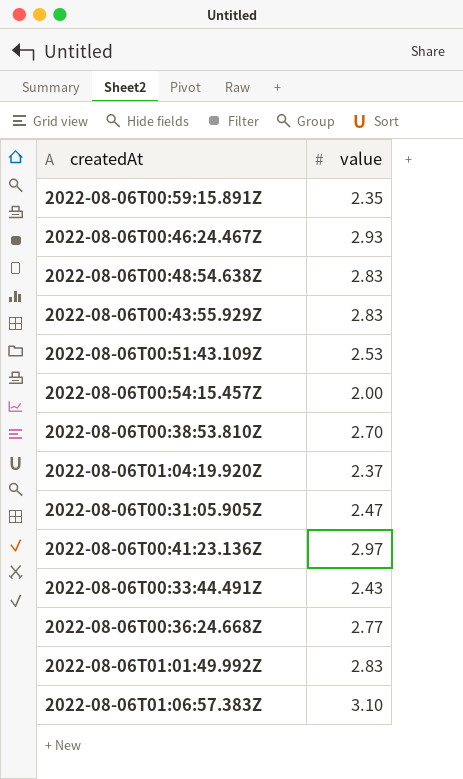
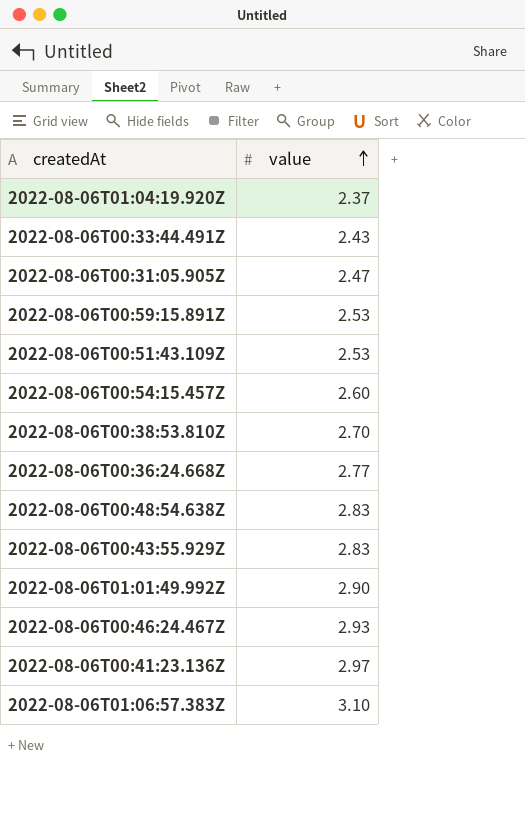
row order: none -> value ascending
2022-08-06T00:59:15.891Z | value: 2.35 -> 2.53
2022-08-06T00:54:15.457Z | value: 2.00 -> 2.60
2022-08-06T01:01:49.992Z | value: 2.83 -> 2.90

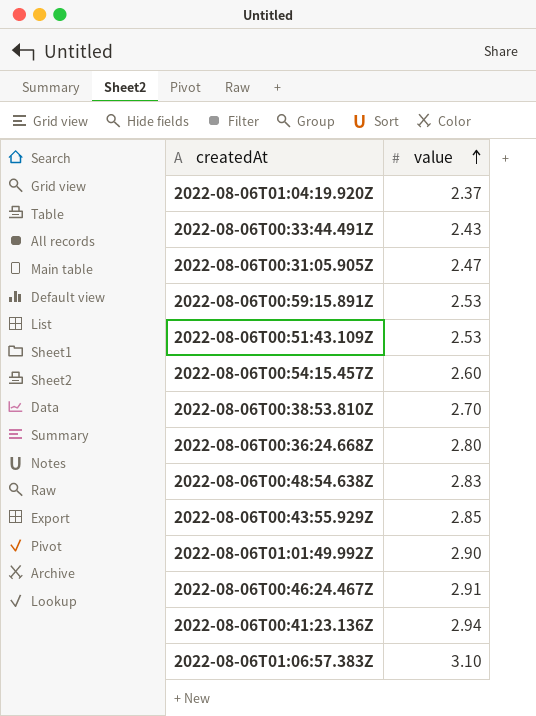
2022-08-06T00:36:24.668Z | value: 2.77 -> 2.80
2022-08-06T00:43:55.929Z | value: 2.83 -> 2.85
2022-08-06T00:46:24.467Z | value: 2.93 -> 2.91
2022-08-06T00:41:23.136Z | value: 2.97 -> 2.94

